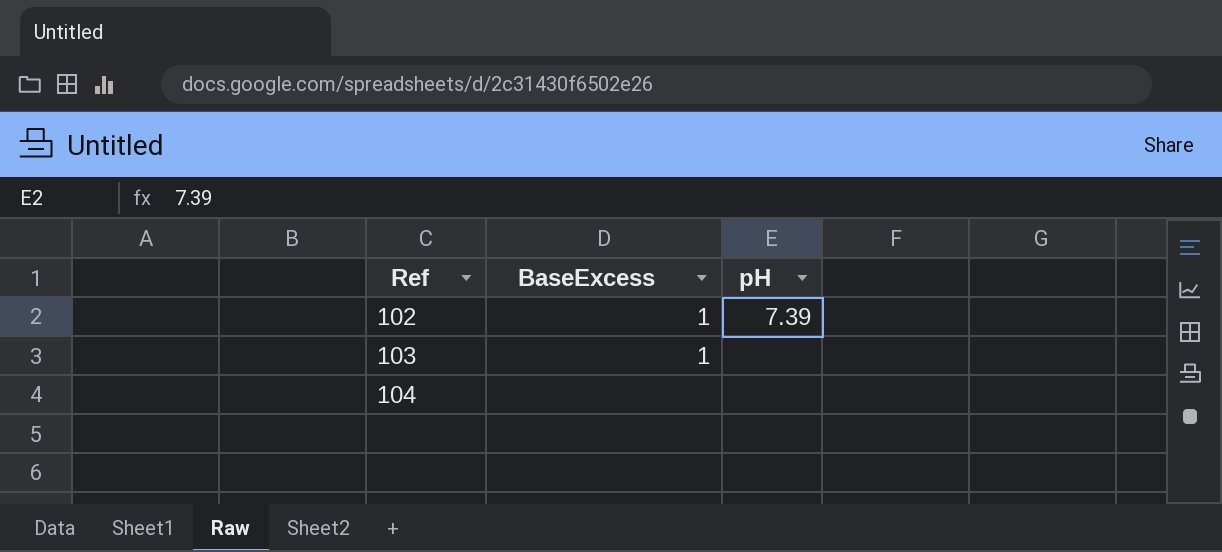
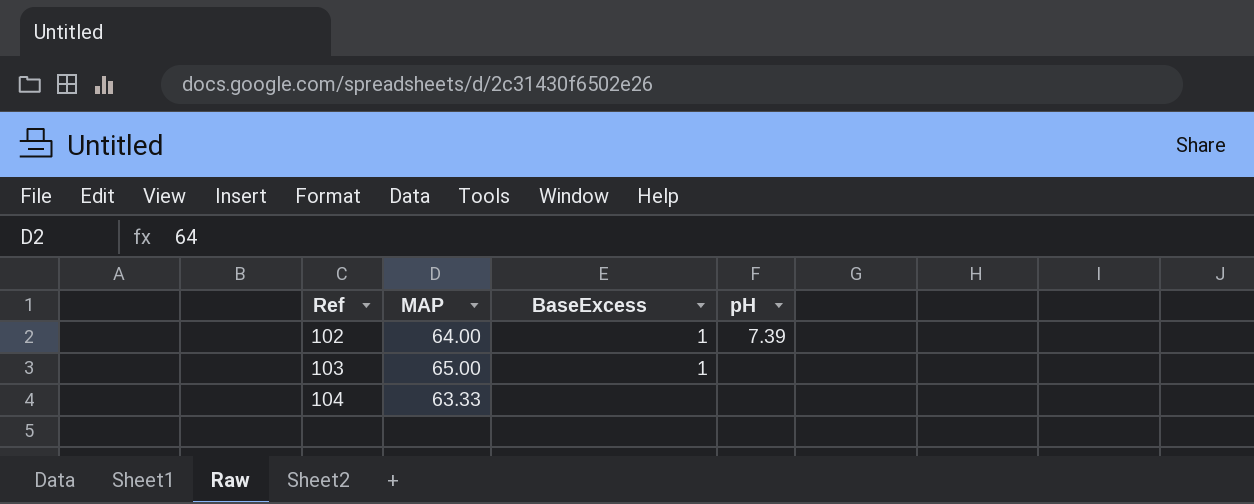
column MAP | position: none -> 2

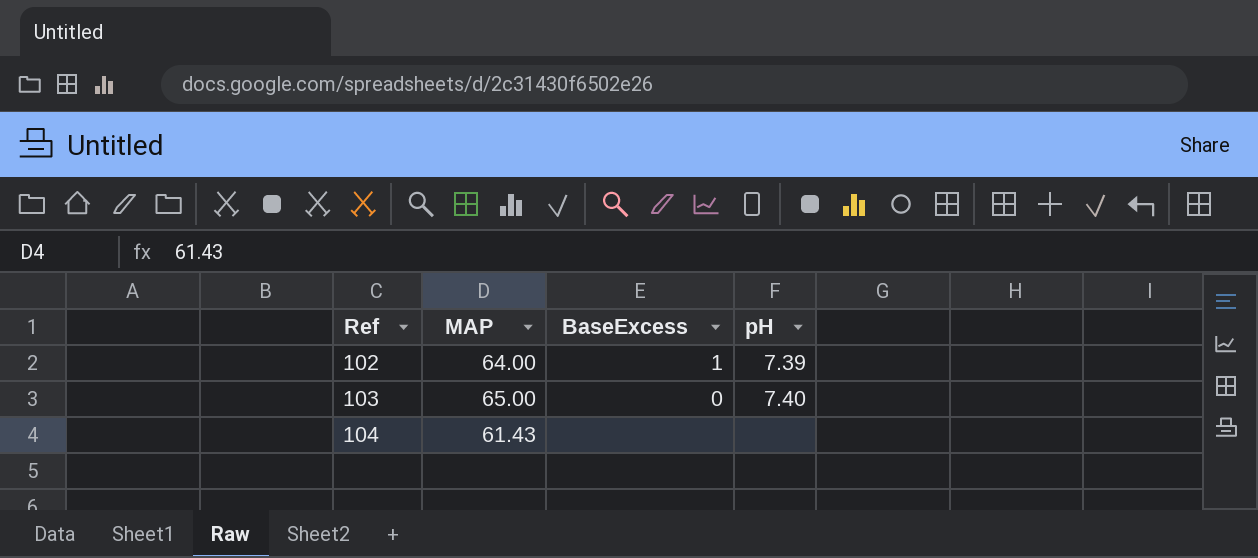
103 | BaseExcess: 1 -> 0
103 | pH: none -> 7.40
104 | MAP: 63.33 -> 61.43

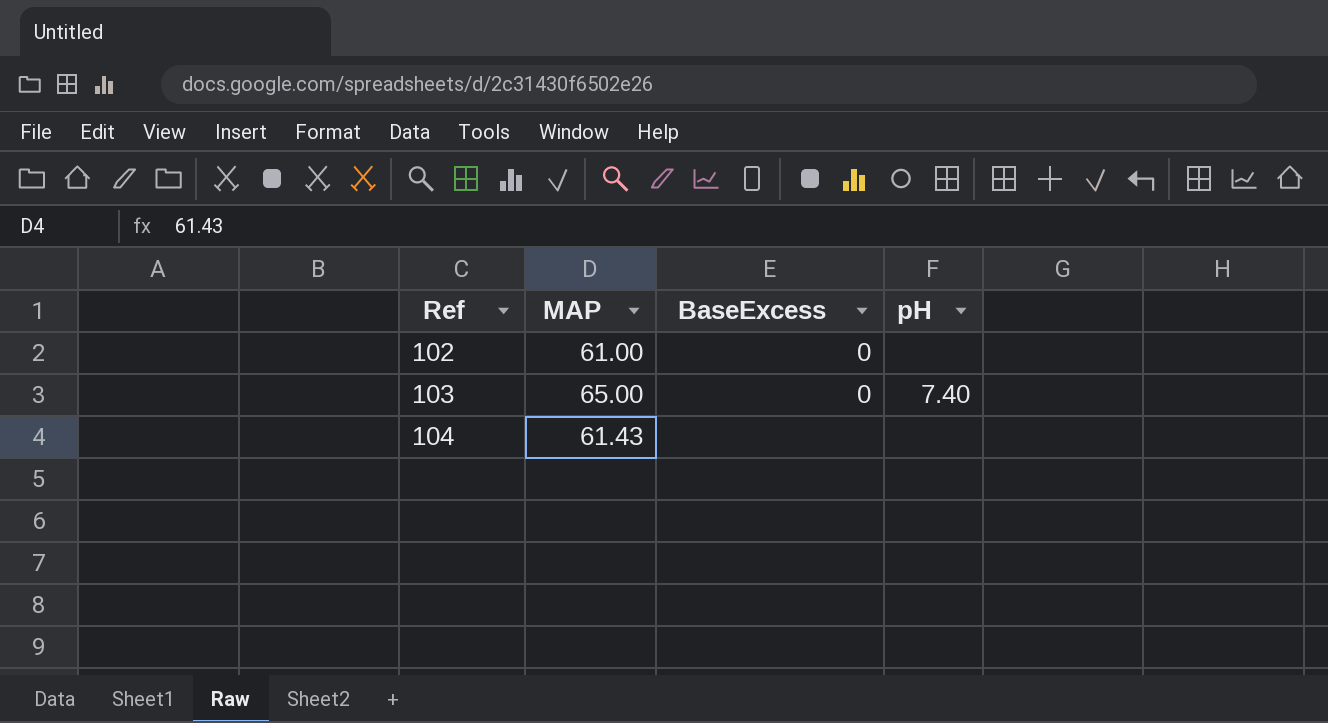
102 | MAP: 64.00 -> 61.00
102 | BaseExcess: 1 -> 0
102 | pH: 7.39 -> none

